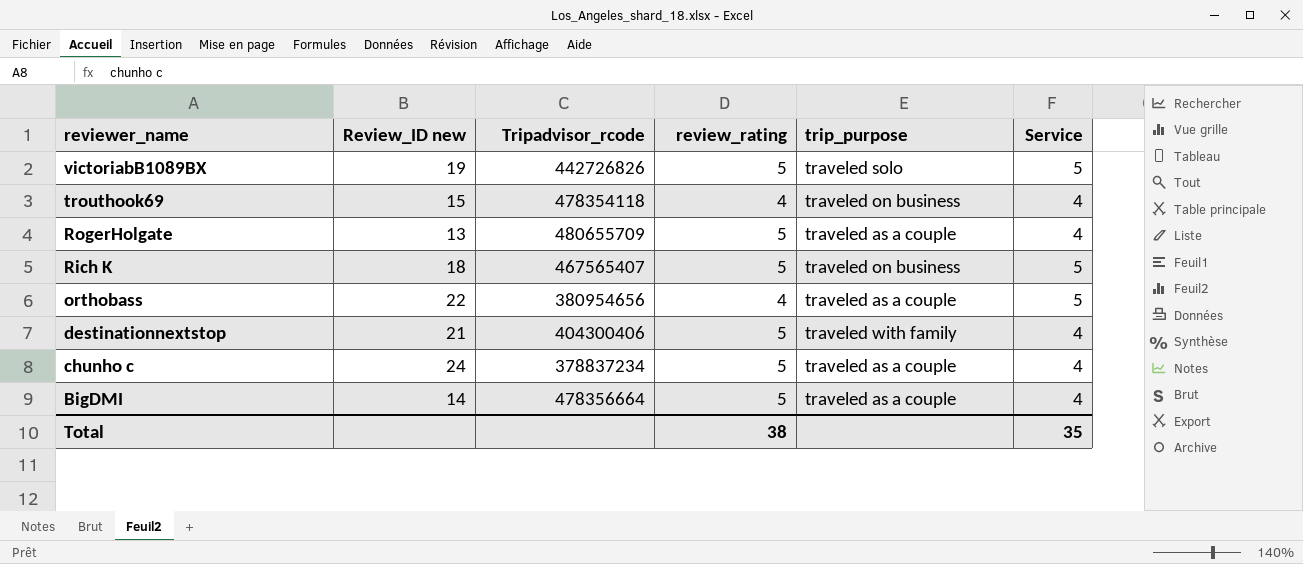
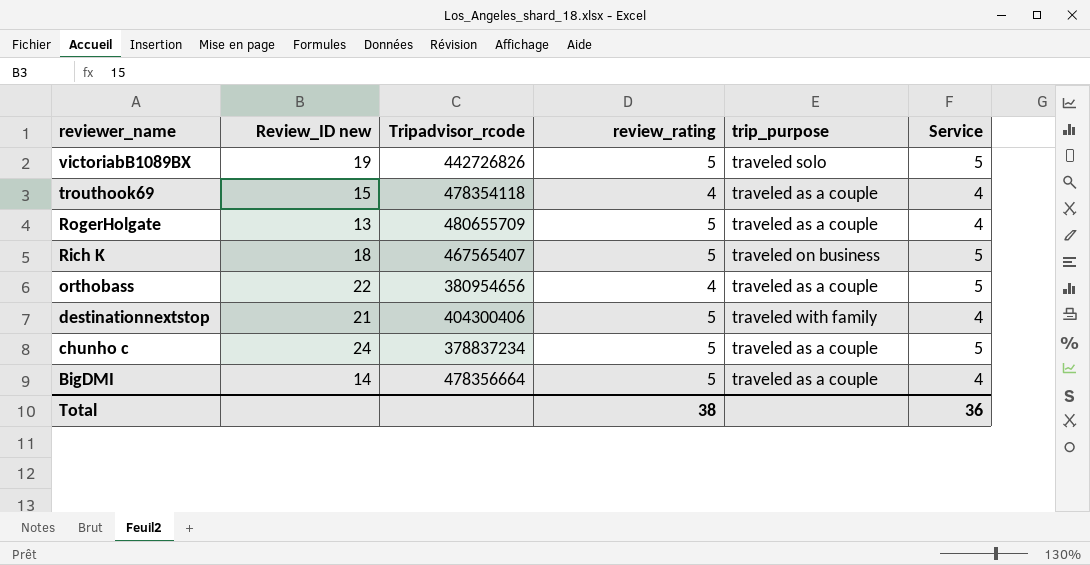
trouthook69 | trip_purpose: traveled on business -> traveled as a couple
chunho c | Service: 4 -> 5
Total | Service: 35 -> 36

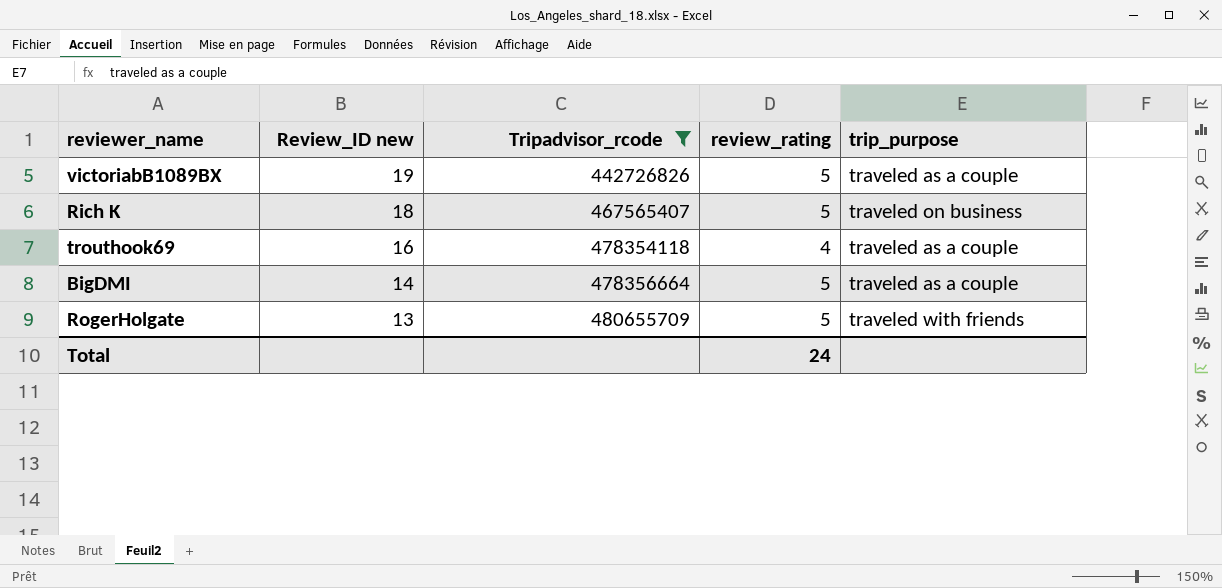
filter: none -> Tripadvisor_rcode >= 442726826
row order: reviewer_name descending -> Review_ID new descending
column Service | position: 6 -> none
victoriabB1089BX | trip_purpose: traveled solo -> traveled as a couple
trouthook69 | Review_ID new: 15 -> 16
RogerHolgate | trip_purpose: traveled as a couple -> traveled with friends
Total | review_rating: 38 -> 24

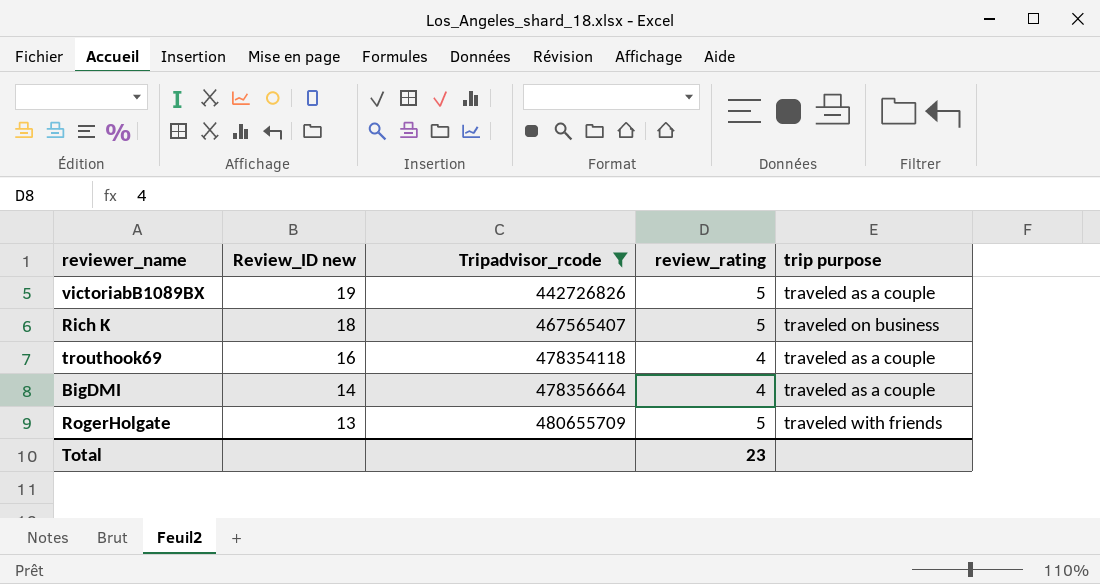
column name: trip_purpose -> trip purpose
BigDMI | review_rating: 5 -> 4
Total | review_rating: 24 -> 23

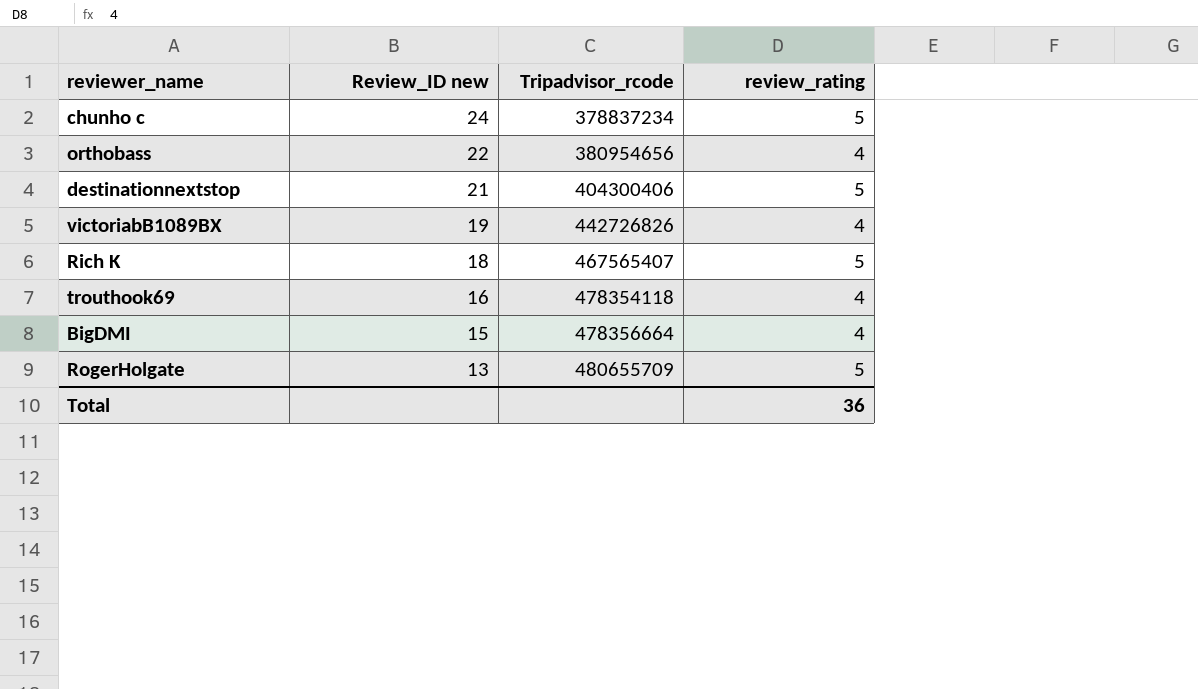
filter: Tripadvisor_rcode >= 442726826 -> none
column trip purpose | position: 5 -> none
victoriabB1089BX | review_rating: 5 -> 4
BigDMI | Review_ID new: 14 -> 15
Total | review_rating: 23 -> 36

